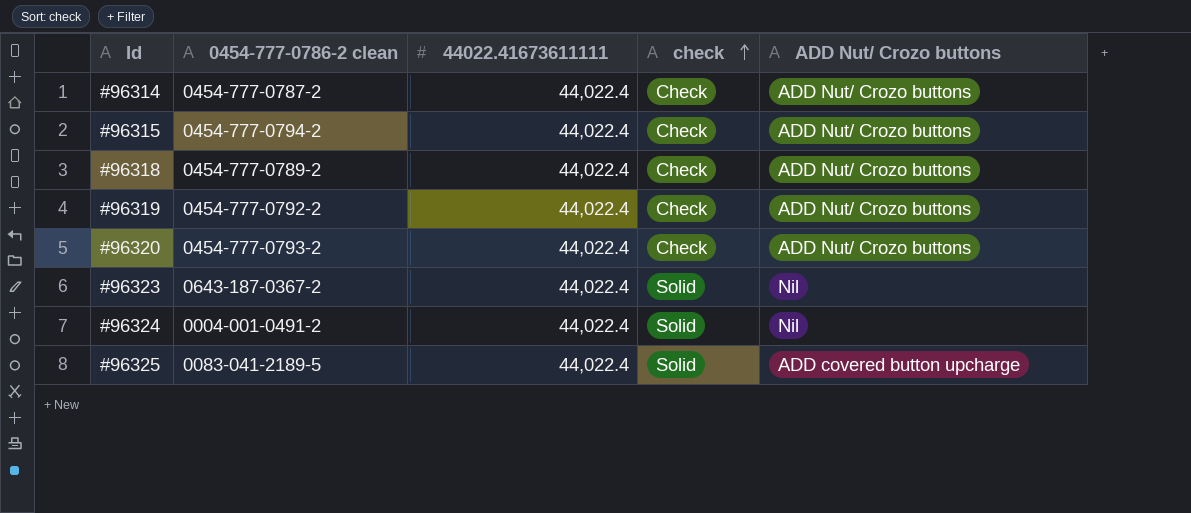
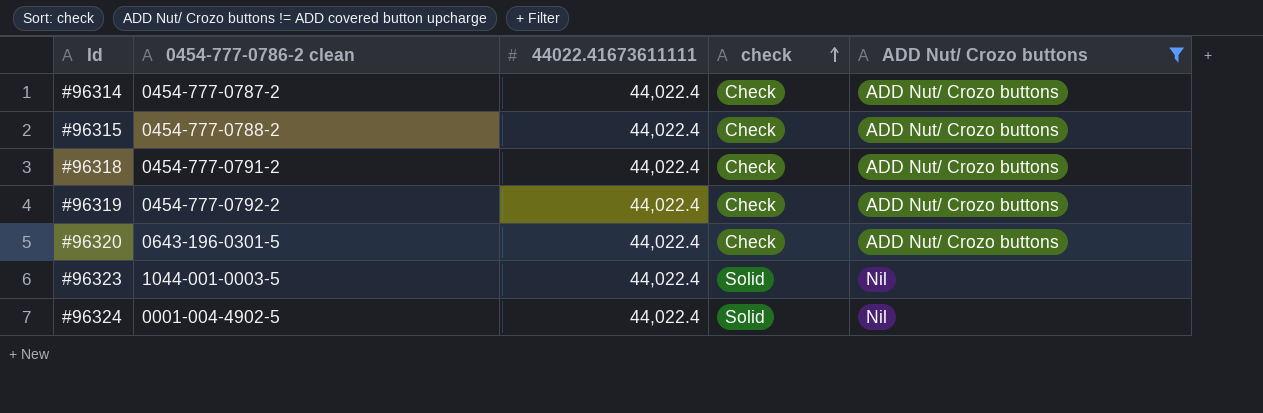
filter: none -> ADD Nut/ Crozo buttons != ADD covered button upcharge
#96315 | 0454-777-0786-2 clean: 0454-777-0794-2 -> 0454-777-0788-2
#96318 | 0454-777-0786-2 clean: 0454-777-0789-2 -> 0454-777-0791-2
#96320 | 0454-777-0786-2 clean: 0454-777-0793-2 -> 0643-196-0301-5
#96323 | 0454-777-0786-2 clean: 0643-187-0367-2 -> 1044-001-0003-5
#96324 | 0454-777-0786-2 clean: 0004-001-0491-2 -> 0001-004-4902-5

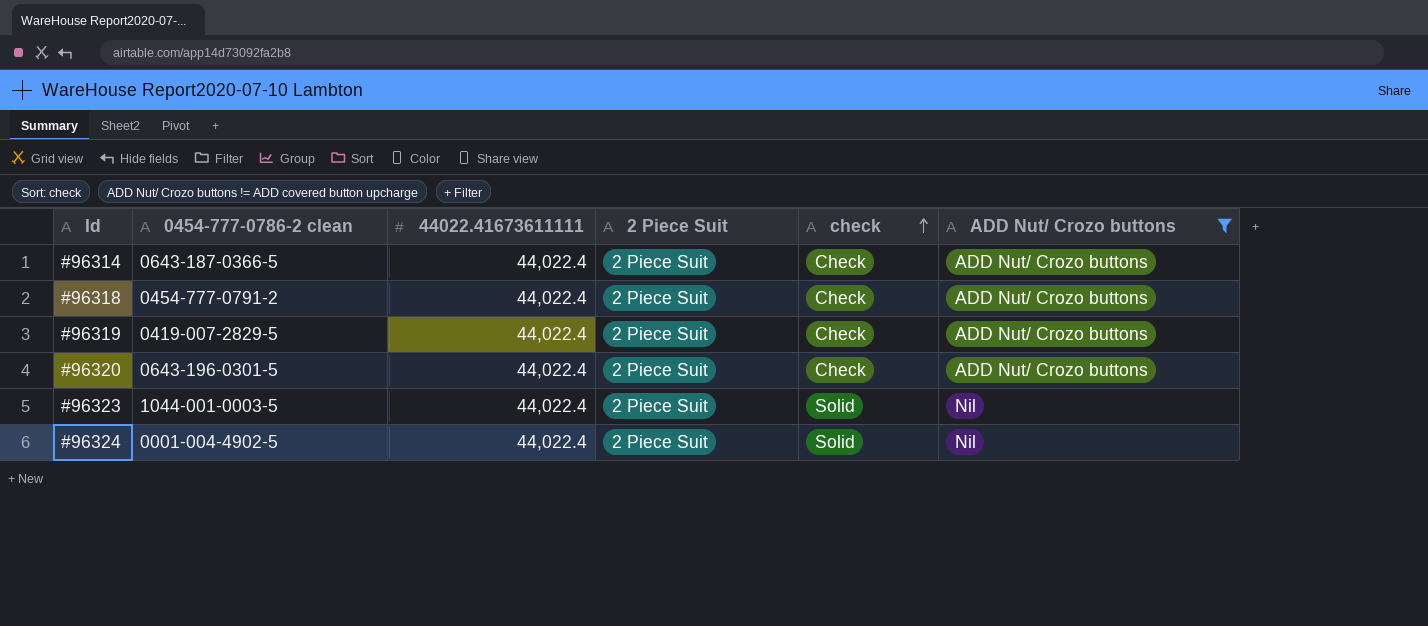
column 2 Piece Suit | position: none -> 4
row #96315: 0454-777-0788-2 | 44,022.4 | Check | ADD Nut/ Crozo buttons -> none
#96314 | 0454-777-0786-2 clean: 0454-777-0787-2 -> 0643-187-0366-5
#96319 | 0454-777-0786-2 clean: 0454-777-0792-2 -> 0419-007-2829-5

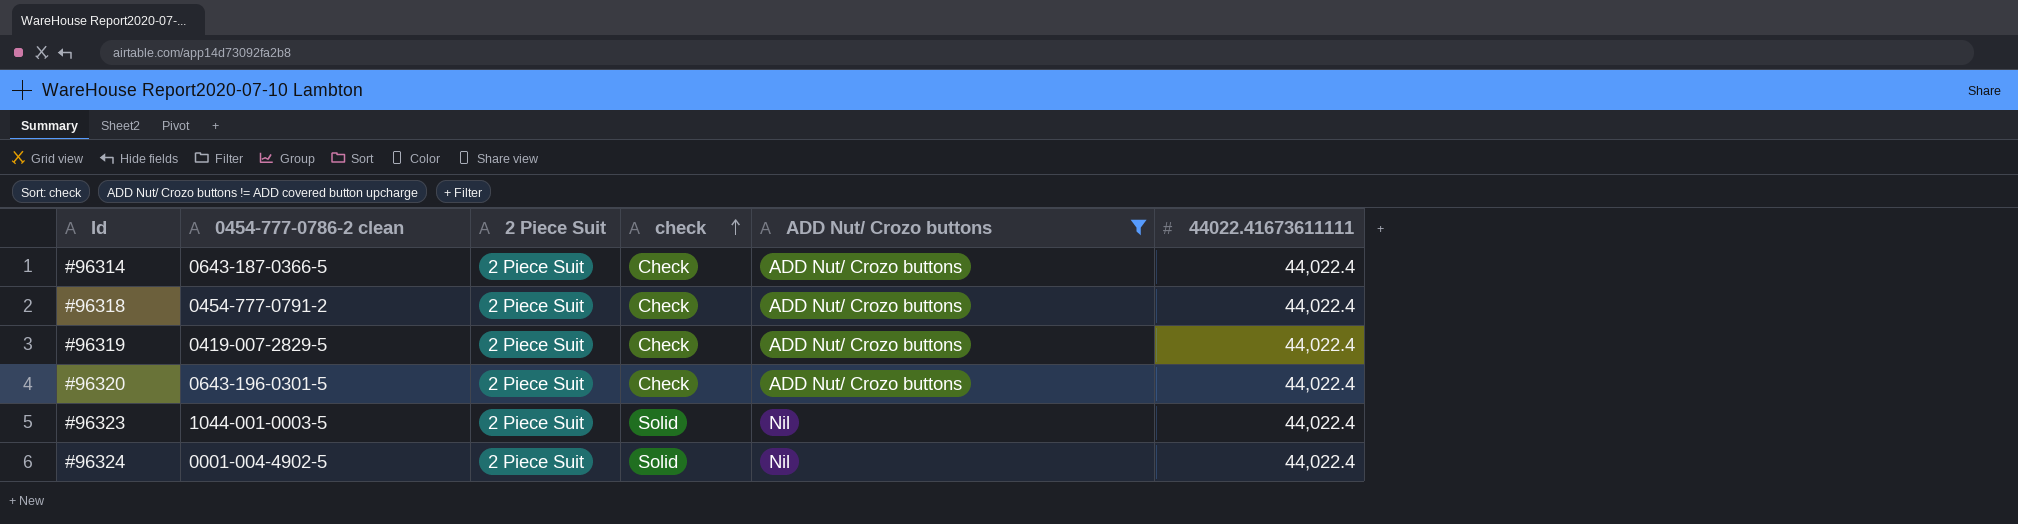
column 44022.41673611111 | position: 3 -> 6

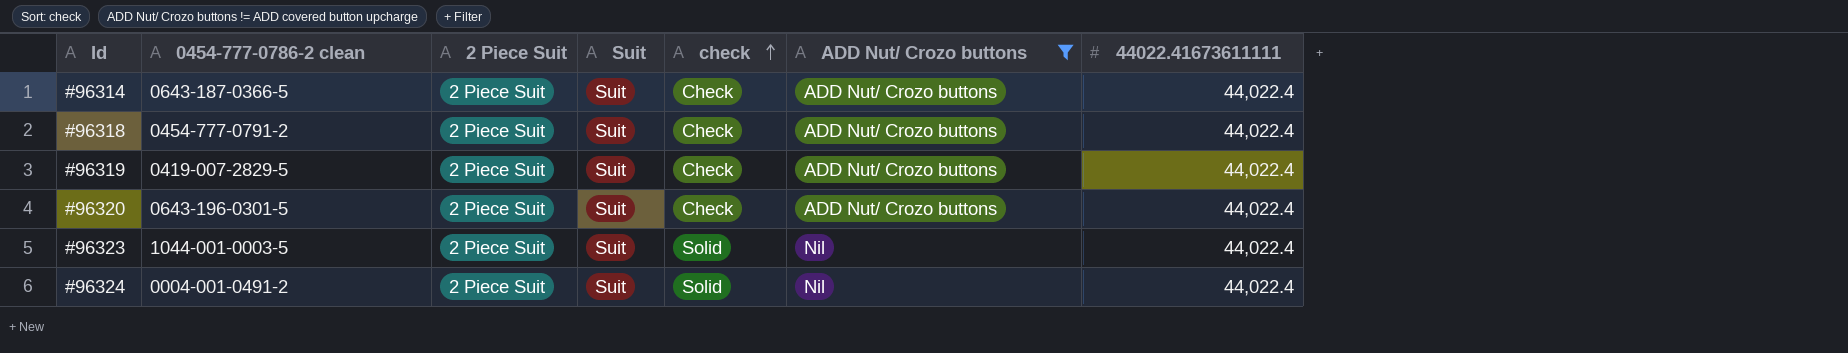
column Suit | position: none -> 4
#96324 | 0454-777-0786-2 clean: 0001-004-4902-5 -> 0004-001-0491-2

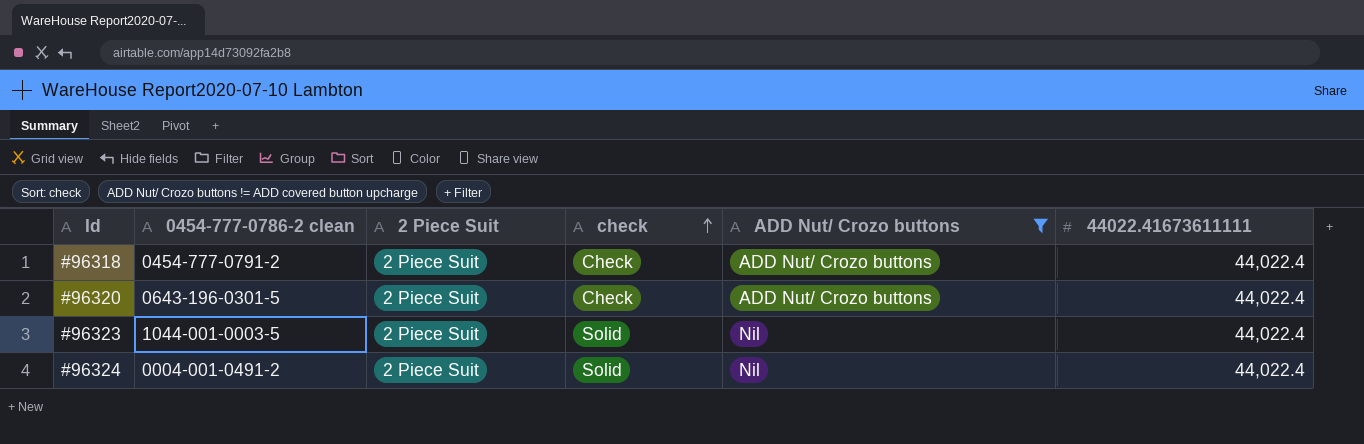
column Suit | position: 4 -> none
row #96314: 0643-187-0366-5 | 2 Piece Suit | Suit | Check | ADD Nut/ Crozo buttons | 44,022.4 -> none
row #96319: 0419-007-2829-5 | 2 Piece Suit | Suit | Check | ADD Nut/ Crozo buttons | 44,022.4 -> none

